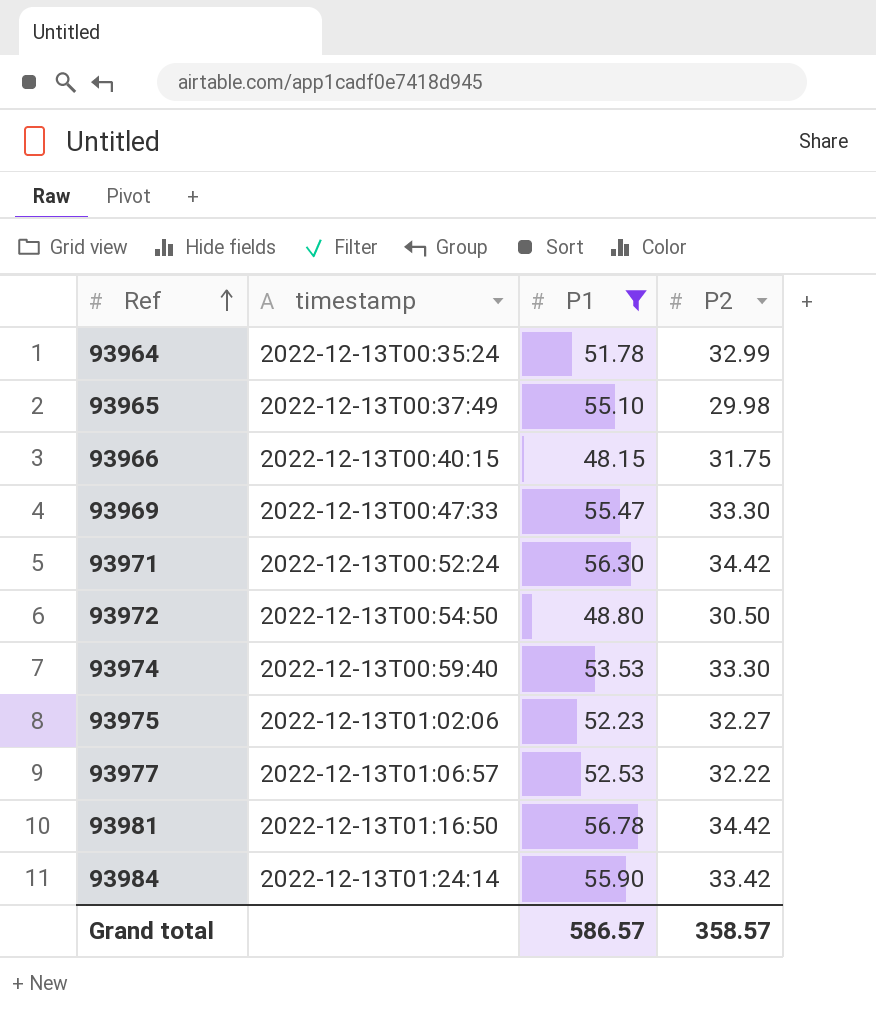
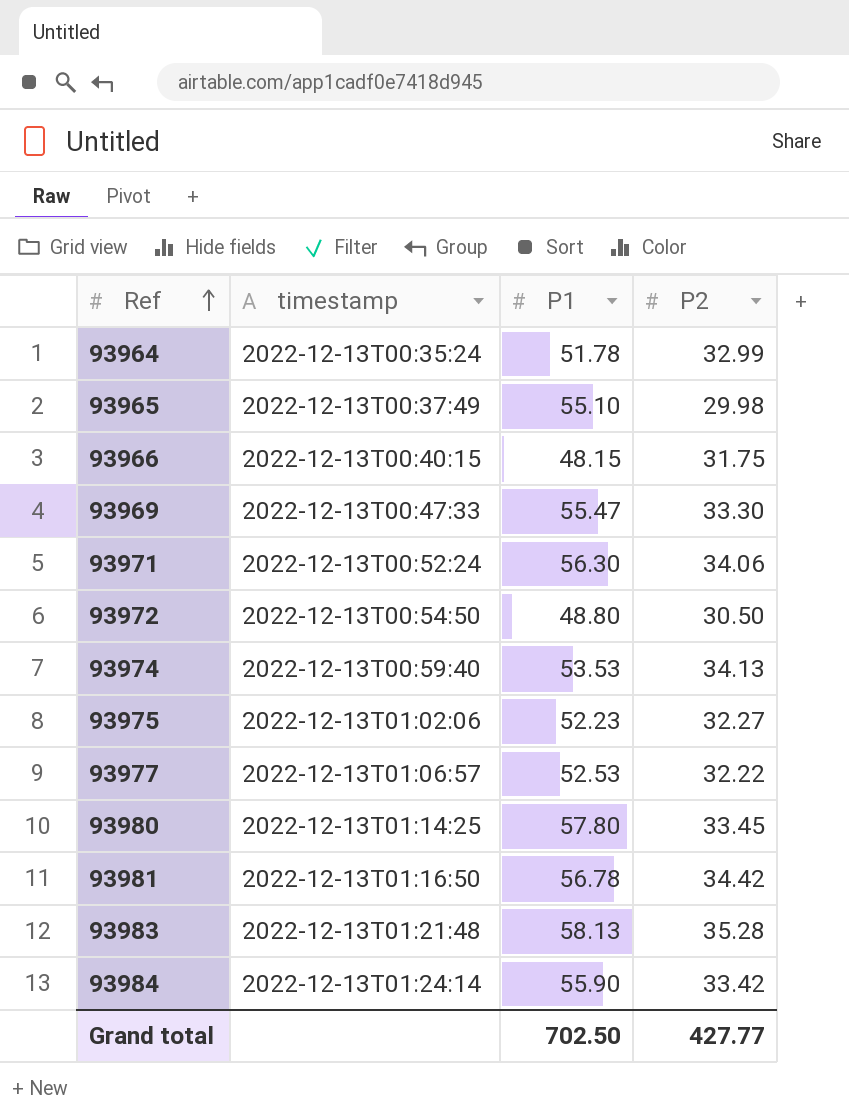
filter: P1 <= 56.78 -> none
93971 | P2: 34.42 -> 34.06
93974 | P2: 33.30 -> 34.13
Grand total | P1: 586.57 -> 702.50
Grand total | P2: 358.57 -> 427.77

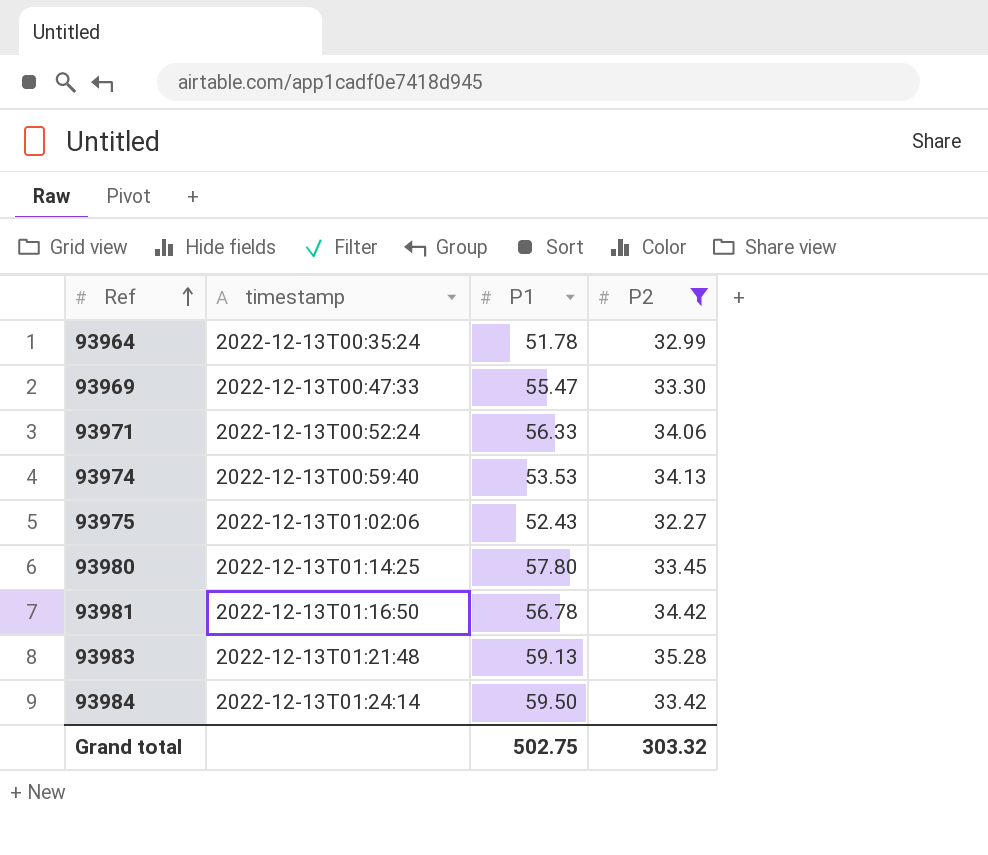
filter: none -> P2 >= 32.27
93971 | P1: 56.30 -> 56.33
93975 | P1: 52.23 -> 52.43
93983 | P1: 58.13 -> 59.13
93984 | P1: 55.90 -> 59.50
Grand total | P1: 702.50 -> 502.75
Grand total | P2: 427.77 -> 303.32

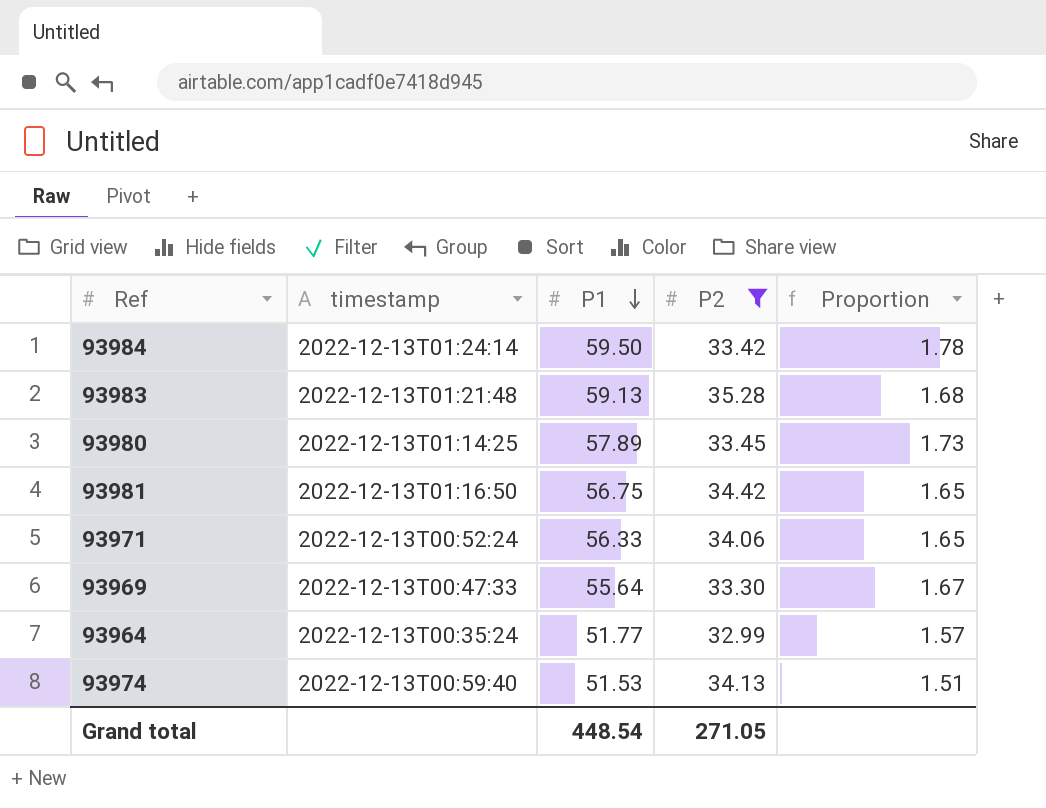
row order: Ref ascending -> P1 descending
column Proportion | formula: none -> [P1] / [P2]
row 93975: 2022-12-13T01:02:06 | 52.43 | 32.27 -> none
93980 | P1: 57.80 -> 57.89
93981 | P1: 56.78 -> 56.75
93969 | P1: 55.47 -> 55.64
93964 | P1: 51.78 -> 51.77
93974 | P1: 53.53 -> 51.53
Grand total | P1: 502.75 -> 448.54
Grand total | P2: 303.32 -> 271.05

